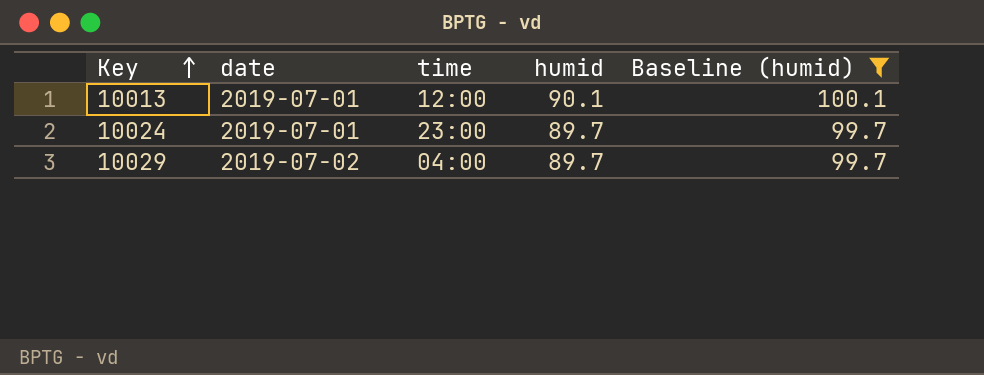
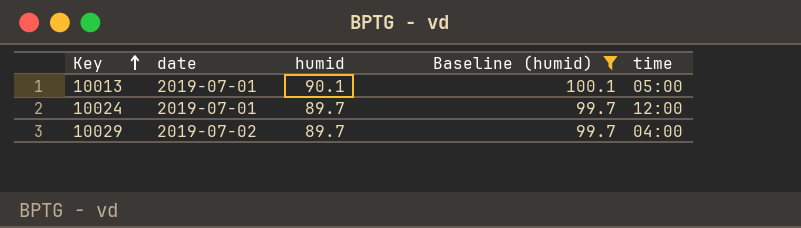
column time | position: 3 -> 5
10013 | time: 12:00 -> 05:00
10024 | time: 23:00 -> 12:00

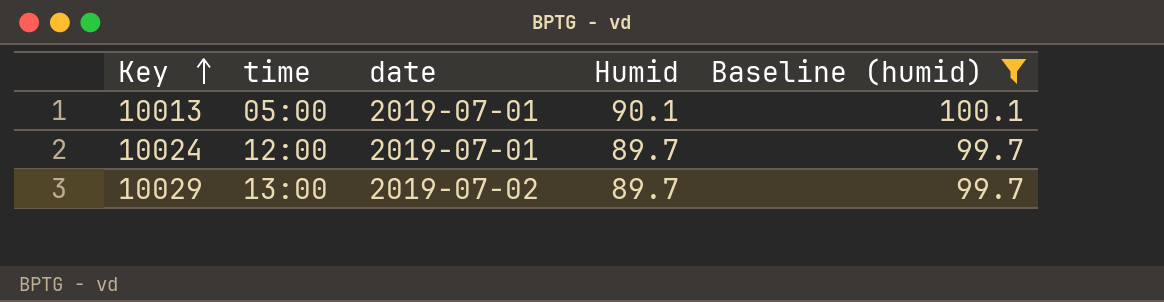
column time | position: 5 -> 2
column name: humid -> Humid
10029 | time: 04:00 -> 13:00

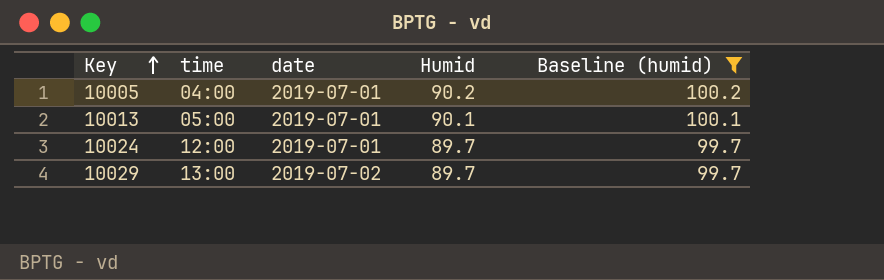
row 10005: none -> 04:00 | 2019-07-01 | 90.2 | 100.2

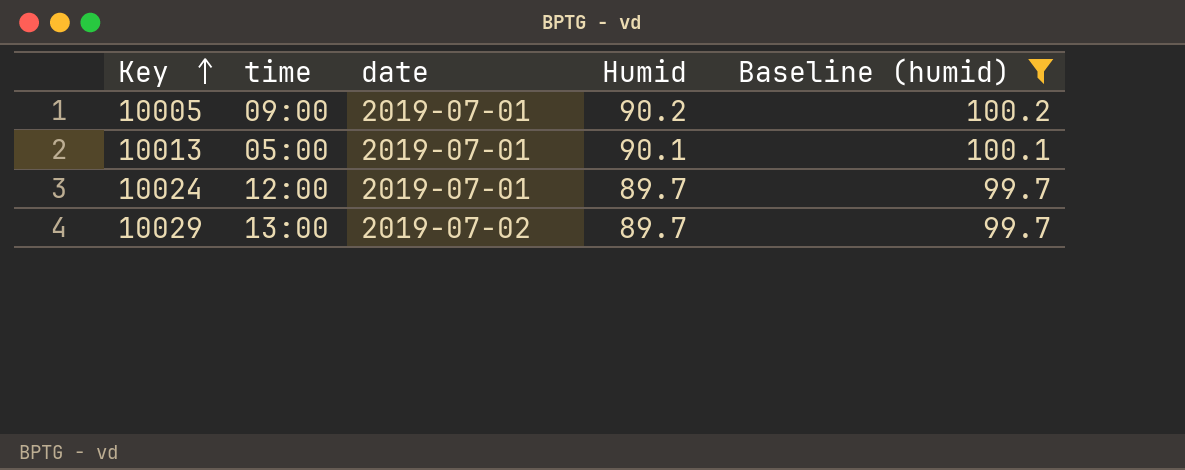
10005 | time: 04:00 -> 09:00

